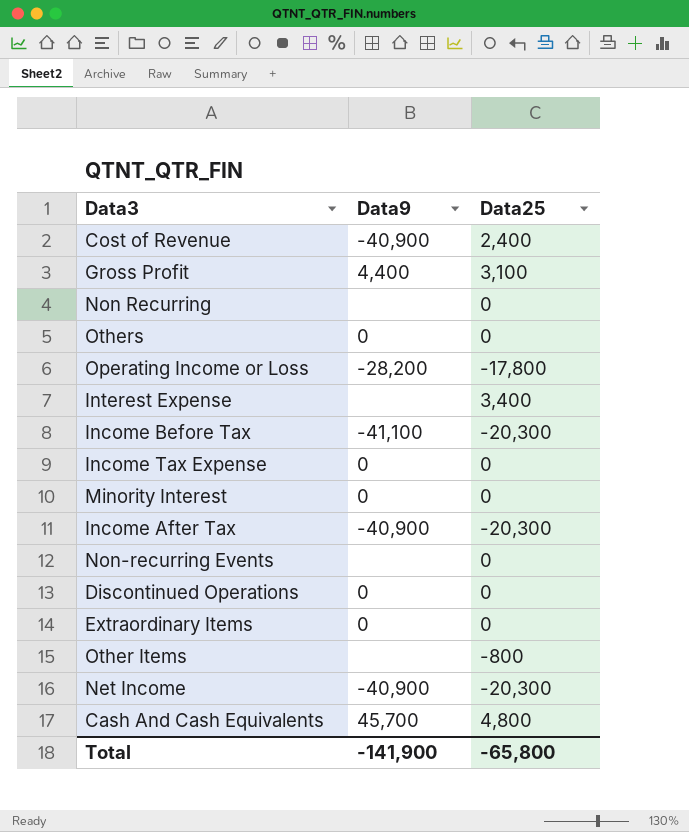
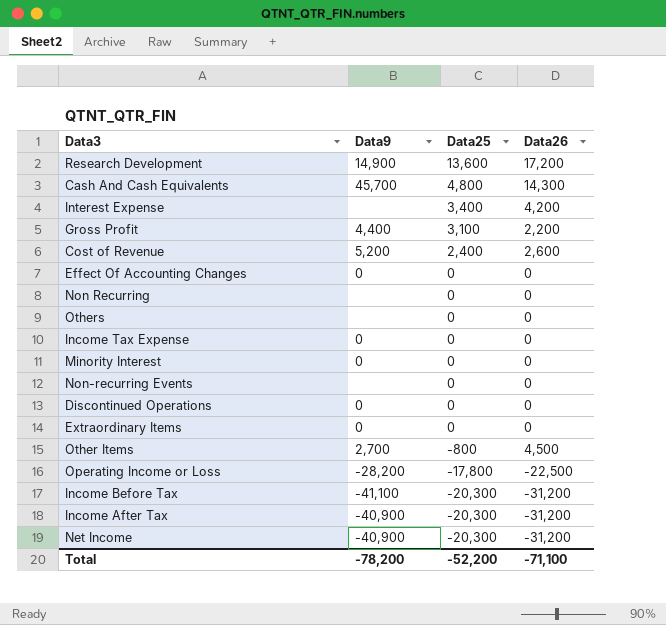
row order: none -> Data25 descending
column Data26 | position: none -> 4
row Research Development: none -> 14,900 | 13,600 | 17,200
Cost of Revenue | Data9: -40,900 -> 5,200
row Effect Of Accounting Changes: none -> 0 | 0 | 0
Others | Data9: 0 -> none
Other Items | Data9: none -> 2,700
Total | Data9: -141,900 -> -78,200
Total | Data25: -65,800 -> -52,200

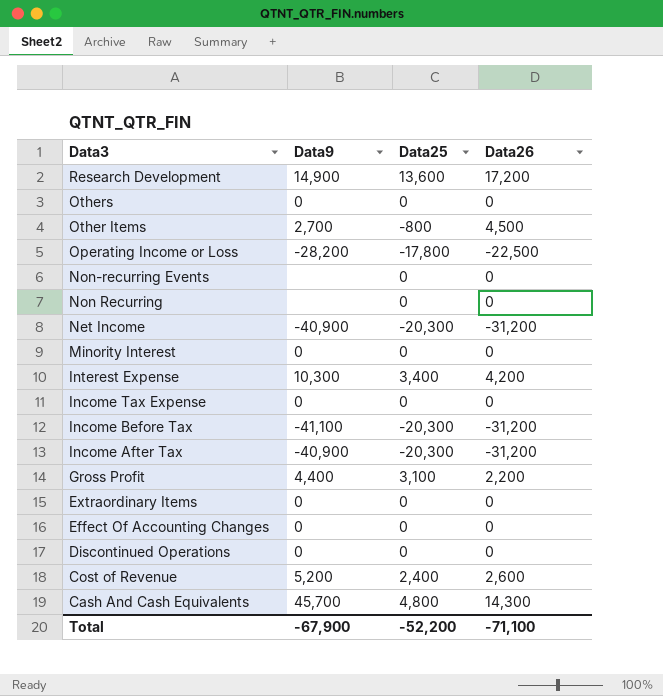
row order: Data25 descending -> Data3 descending
Others | Data9: none -> 0
Interest Expense | Data9: none -> 10,300
Total | Data9: -78,200 -> -67,900

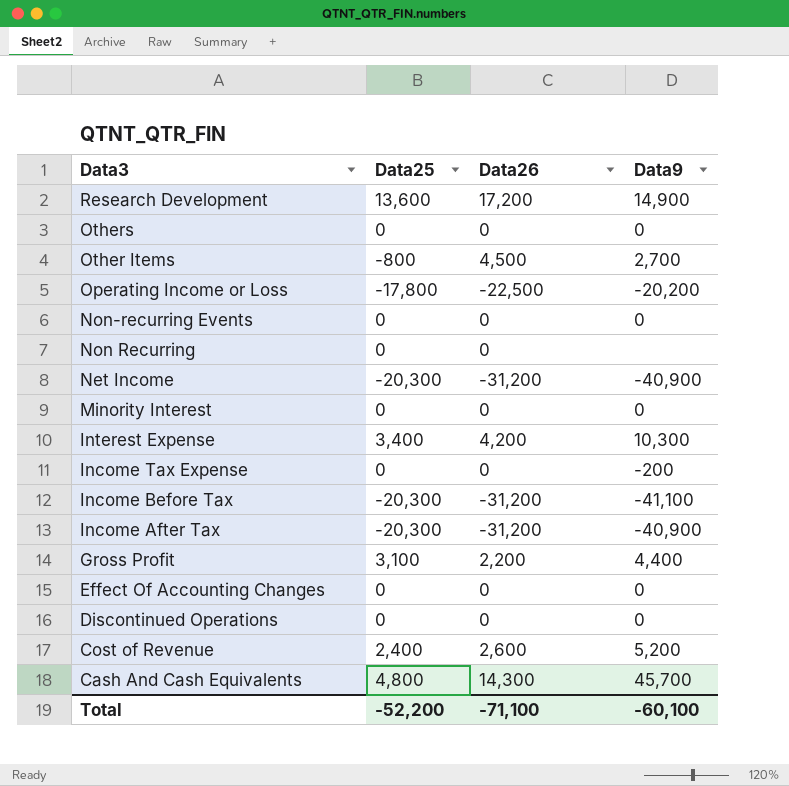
column Data9 | position: 2 -> 4
row Extraordinary Items: 0 | 0 | 0 -> none
Operating Income or Loss | Data9: -28,200 -> -20,200
Non-recurring Events | Data9: none -> 0
Income Tax Expense | Data9: 0 -> -200
Total | Data9: -67,900 -> -60,100

